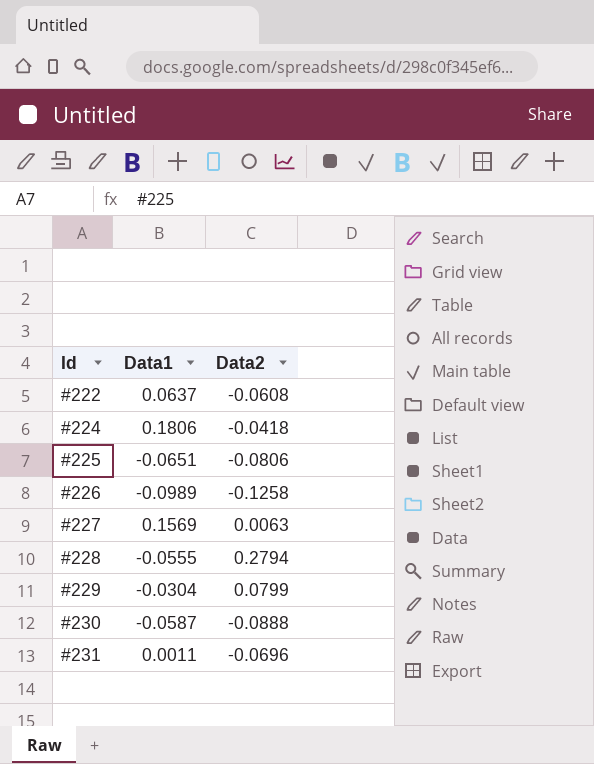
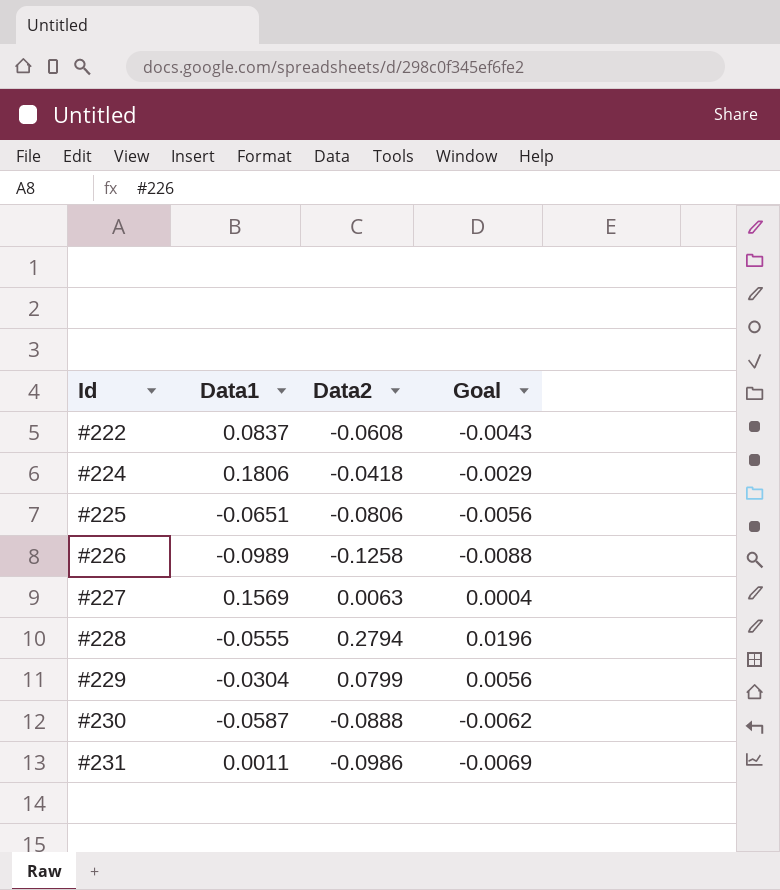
column Goal | formula: none -> [Data2] * 0.07
#222 | Data1: 0.0637 -> 0.0837
#231 | Data2: -0.0696 -> -0.0986

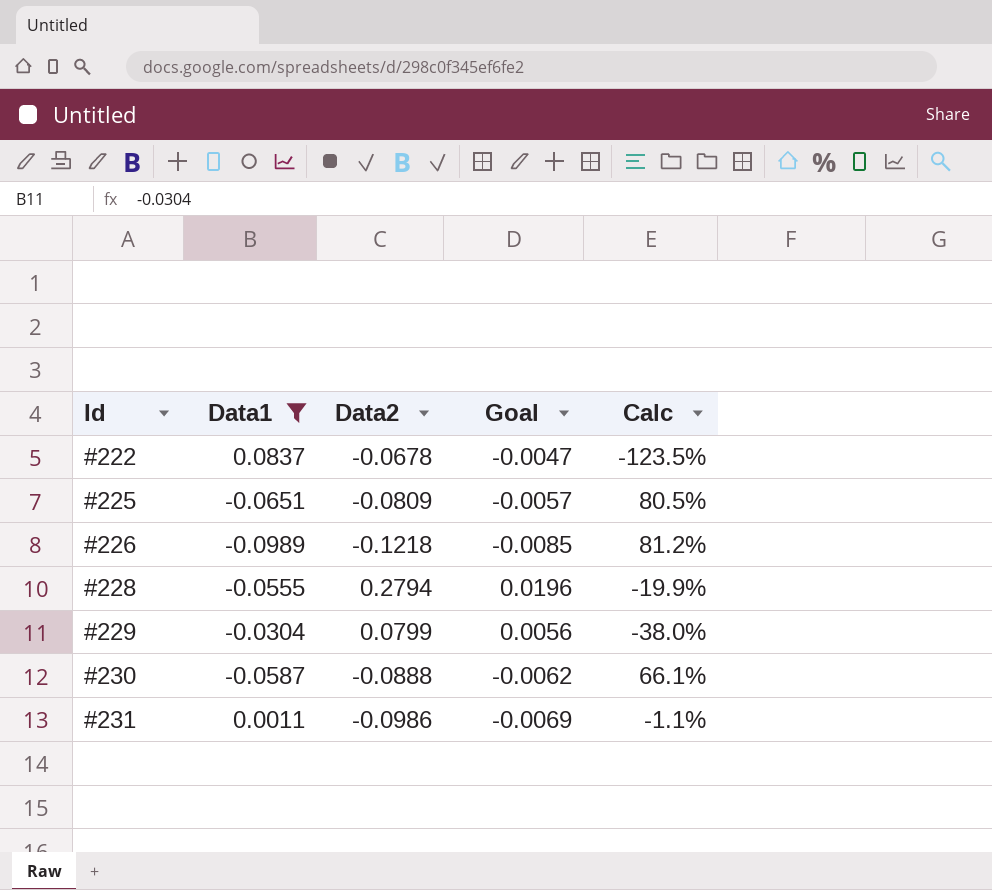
filter: none -> Data1 <= 0.0837
column Calc | formula: none -> [Data1] / [Data2]
#222 | Data2: -0.0608 -> -0.0678
#222 | Goal: -0.0043 -> -0.0047
#225 | Data2: -0.0806 -> -0.0809
#225 | Goal: -0.0056 -> -0.0057
#226 | Data2: -0.1258 -> -0.1218
#226 | Goal: -0.0088 -> -0.0085

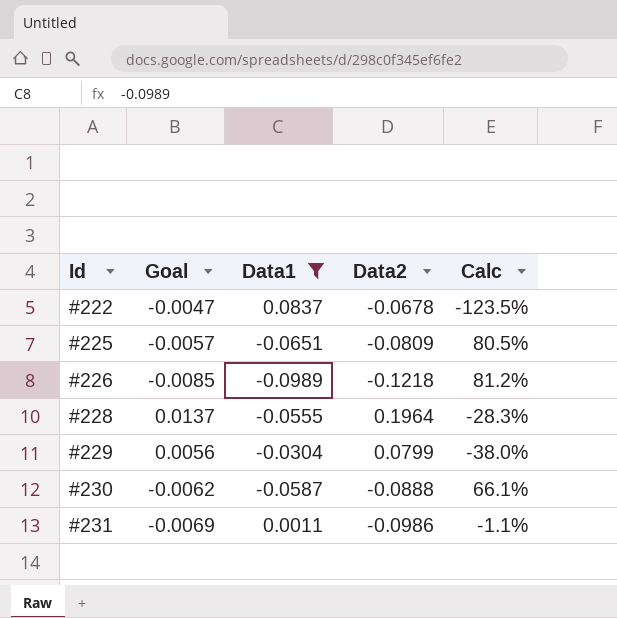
column Goal | position: 4 -> 2
#228 | Goal: 0.0196 -> 0.0137
#228 | Data2: 0.2794 -> 0.1964
#228 | Calc: -19.9% -> -28.3%

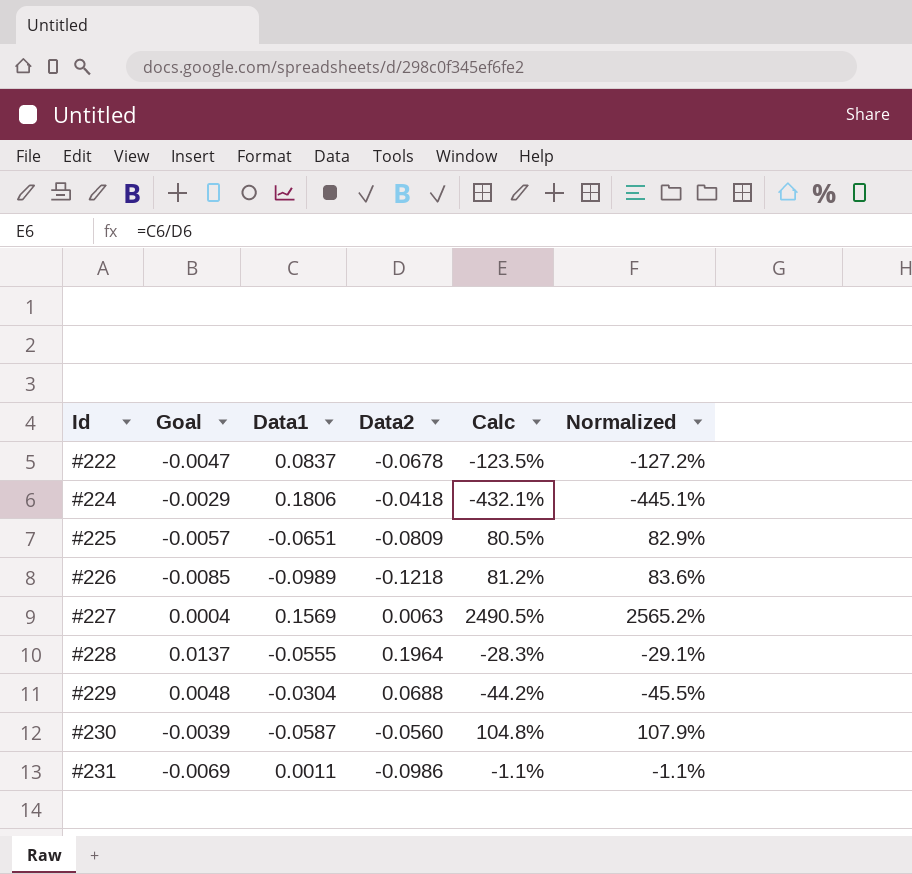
filter: Data1 <= 0.0837 -> none
column Normalized | formula: none -> [Calc] * 1.03
#229 | Goal: 0.0056 -> 0.0048
#229 | Data2: 0.0799 -> 0.0688
#229 | Calc: -38.0% -> -44.2%
#230 | Goal: -0.0062 -> -0.0039
#230 | Data2: -0.0888 -> -0.0560
#230 | Calc: 66.1% -> 104.8%

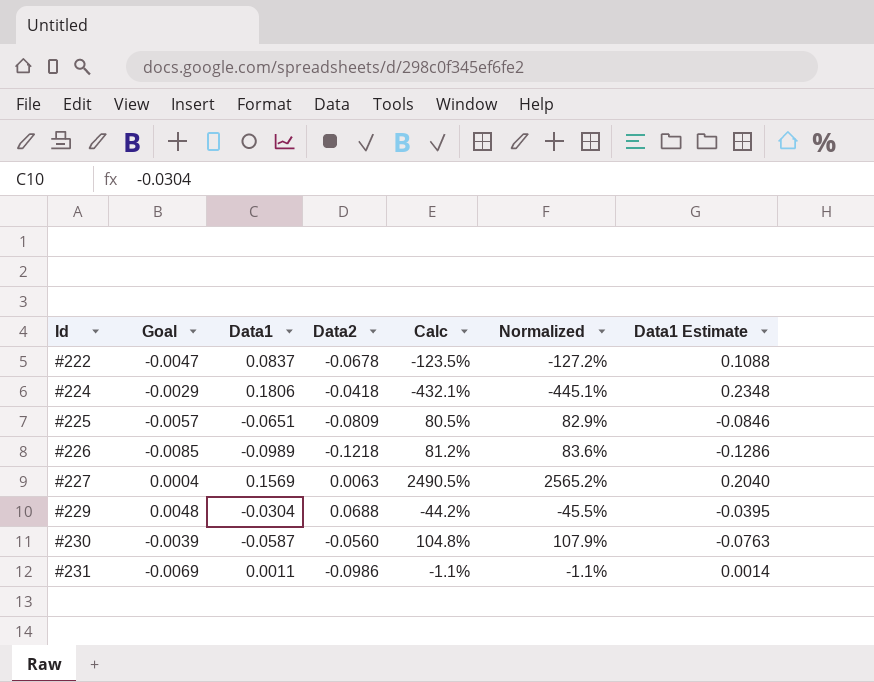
column Data1 Estimate | formula: none -> [Data1] * 1.3
row #228: 0.0137 | -0.0555 | 0.1964 | -28.3% | -29.1% -> none

